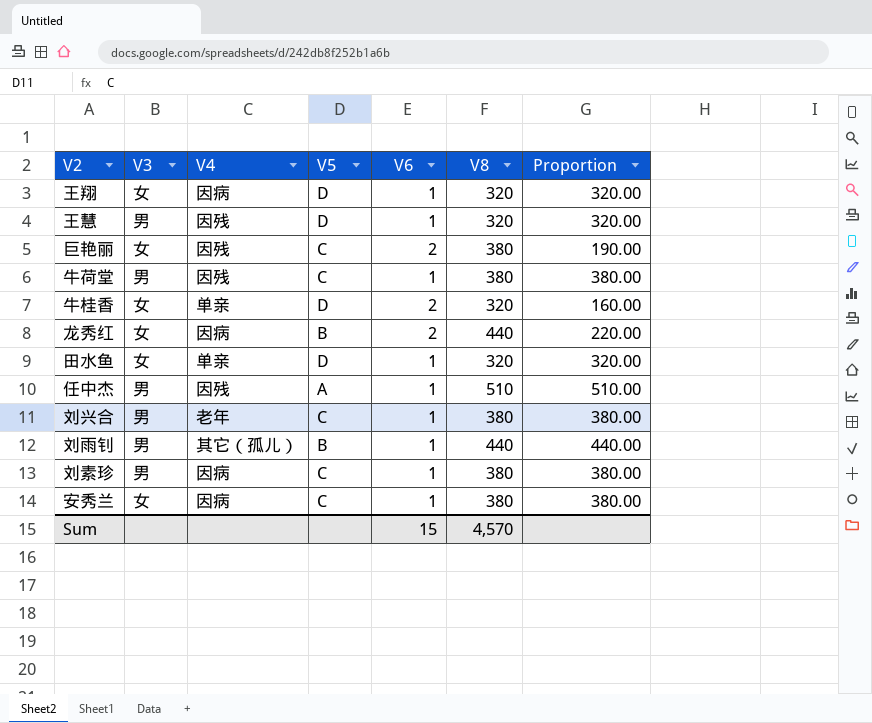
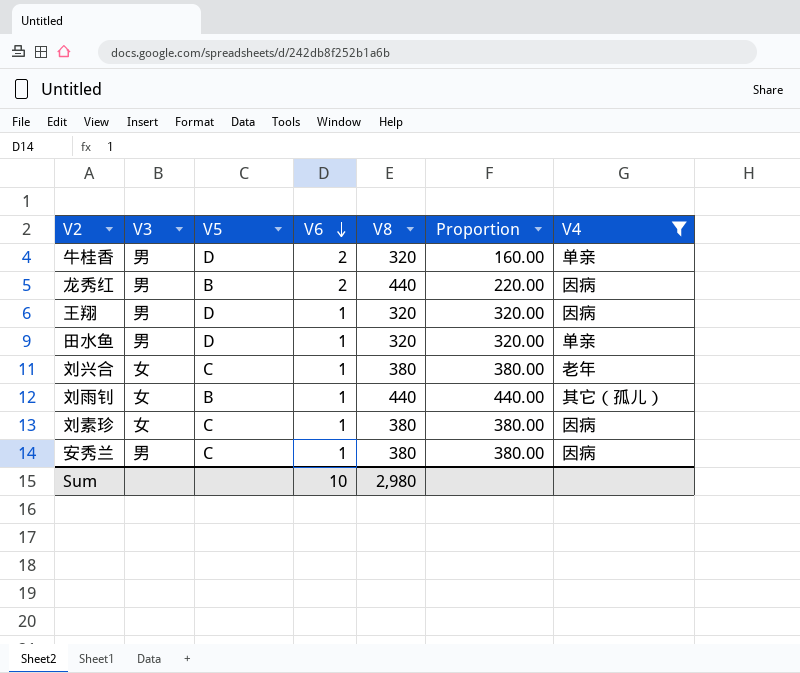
filter: none -> V4 != 因残
row order: none -> V6 descending
column V4 | position: 3 -> 7
牛桂香 | V3: 女 -> 男
龙秀红 | V3: 女 -> 男
王翔 | V3: 女 -> 男
田水鱼 | V3: 女 -> 男
刘兴合 | V3: 男 -> 女
刘雨钊 | V3: 男 -> 女
刘素珍 | V3: 男 -> 女
安秀兰 | V3: 女 -> 男
Sum | V6: 15 -> 10
Sum | V8: 4,570 -> 2,980

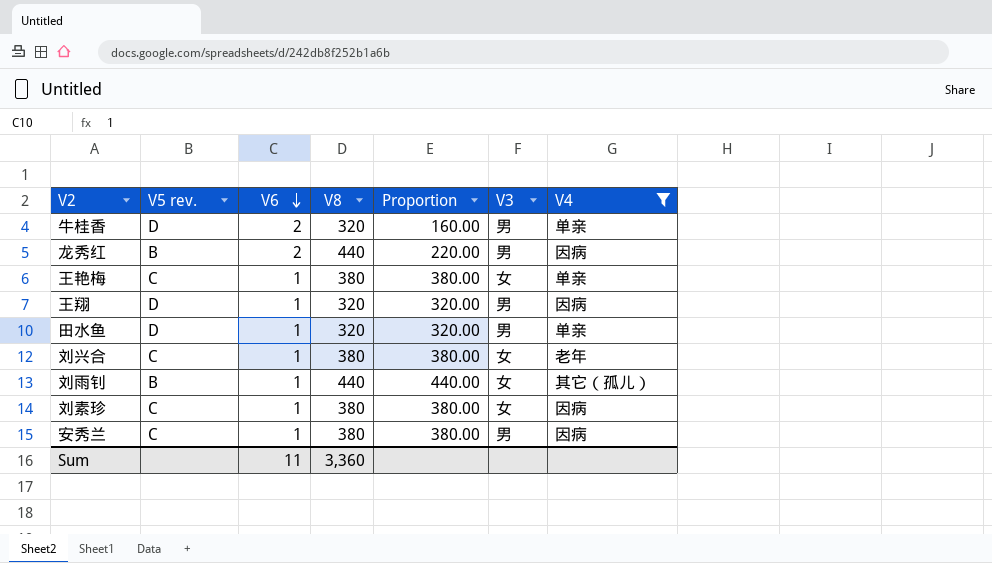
column name: V5 -> V5 rev.
column V3 | position: 2 -> 6
row 王艳梅: none -> C | 1 | 380 | 380.00 | 女 | 单亲
Sum | V6: 10 -> 11
Sum | V8: 2,980 -> 3,360

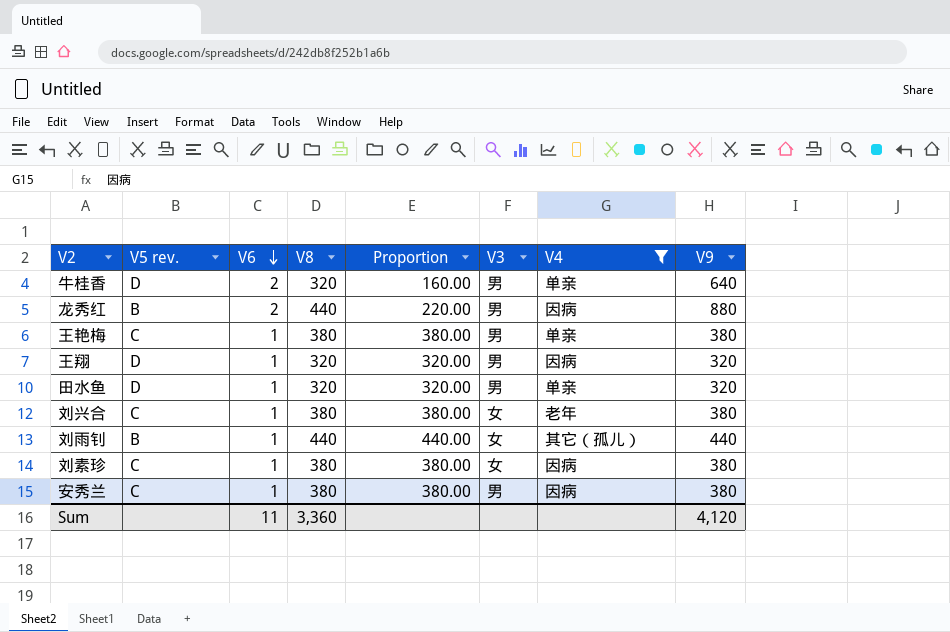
column V9 | formula: none -> [V6] * [V8]
王艳梅 | V3: 女 -> 男

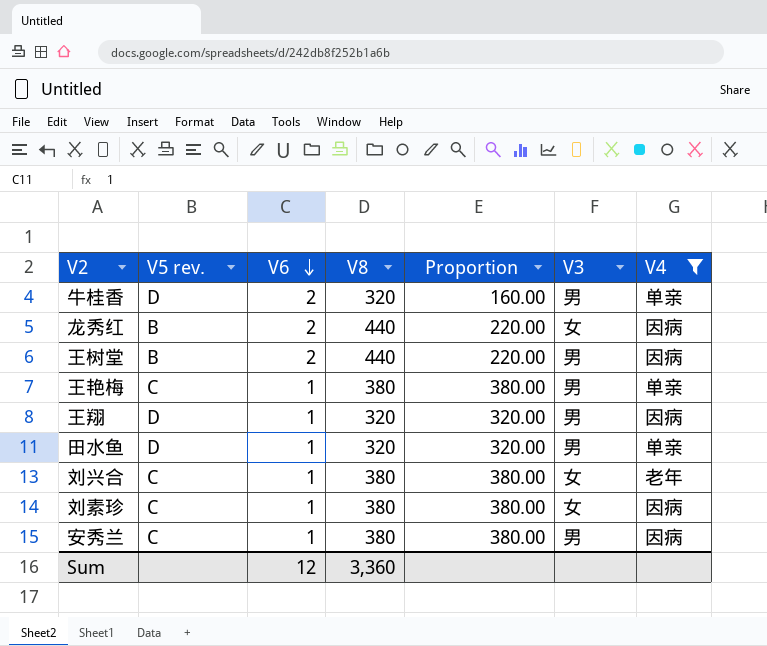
column V9 | formula: [V6] * [V8] -> none
row 刘雨钊: B | 1 | 440 | 440.00 | 女 | 其它（孤儿） | 440 -> none
龙秀红 | V3: 男 -> 女
row 王树堂: none -> B | 2 | 440 | 220.00 | 男 | 因病
Sum | V6: 11 -> 12

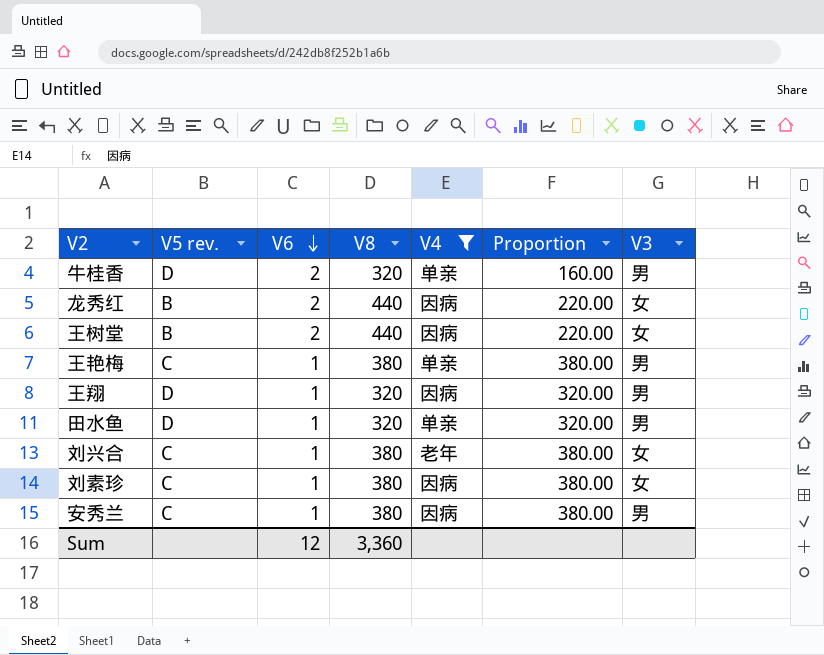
column V4 | position: 7 -> 5
王树堂 | V3: 男 -> 女

